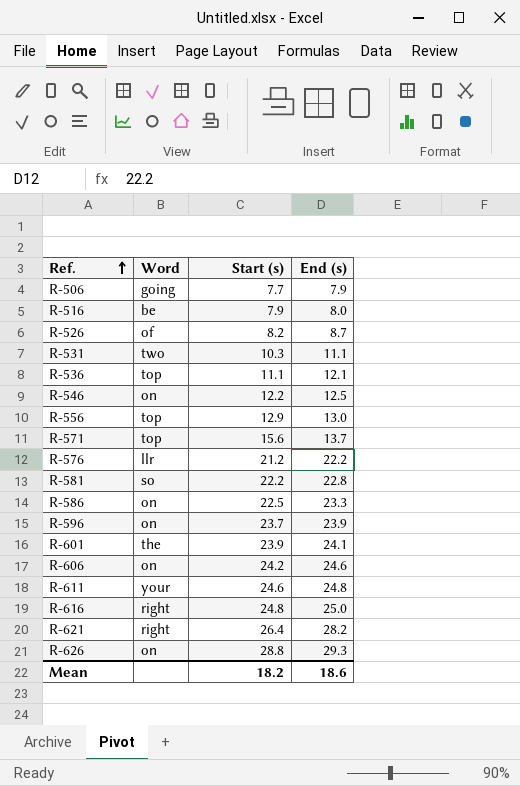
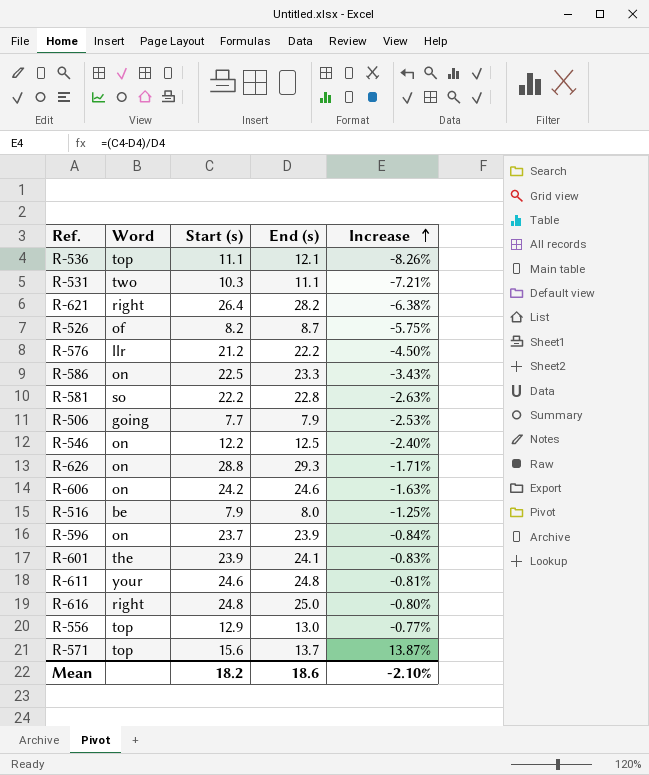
row order: Ref. ascending -> Increase ascending
column Increase | formula: none -> ([Start (s)] - [End (s)]) / [End (s)]

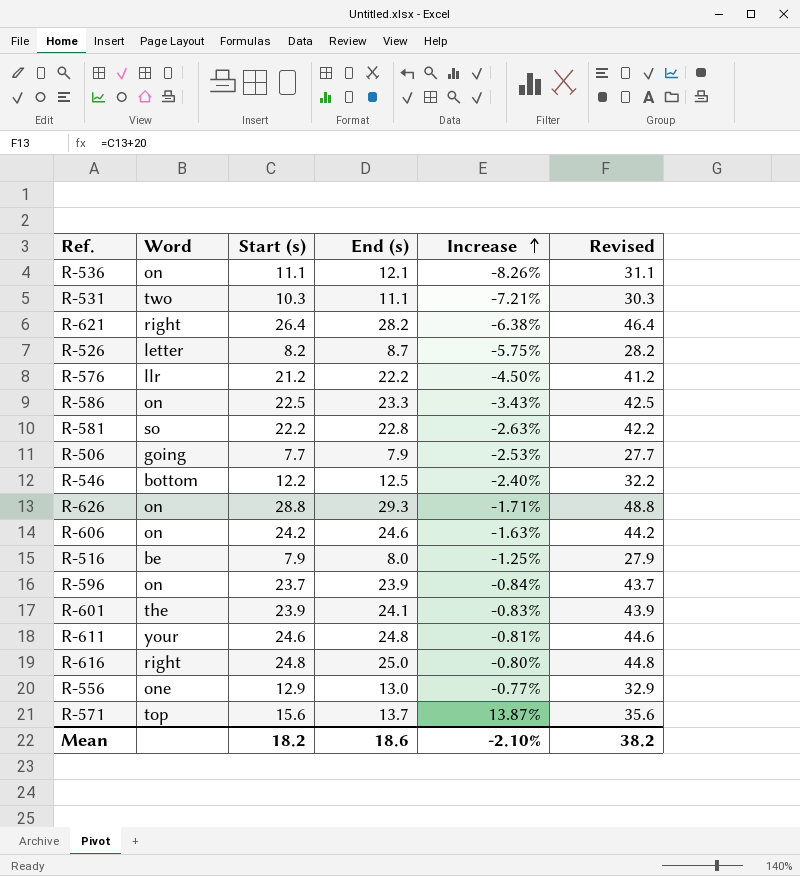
column Revised | formula: none -> [Start (s)] + 20
R-536 | Word: top -> on
R-526 | Word: of -> letter
R-546 | Word: on -> bottom
R-556 | Word: top -> one

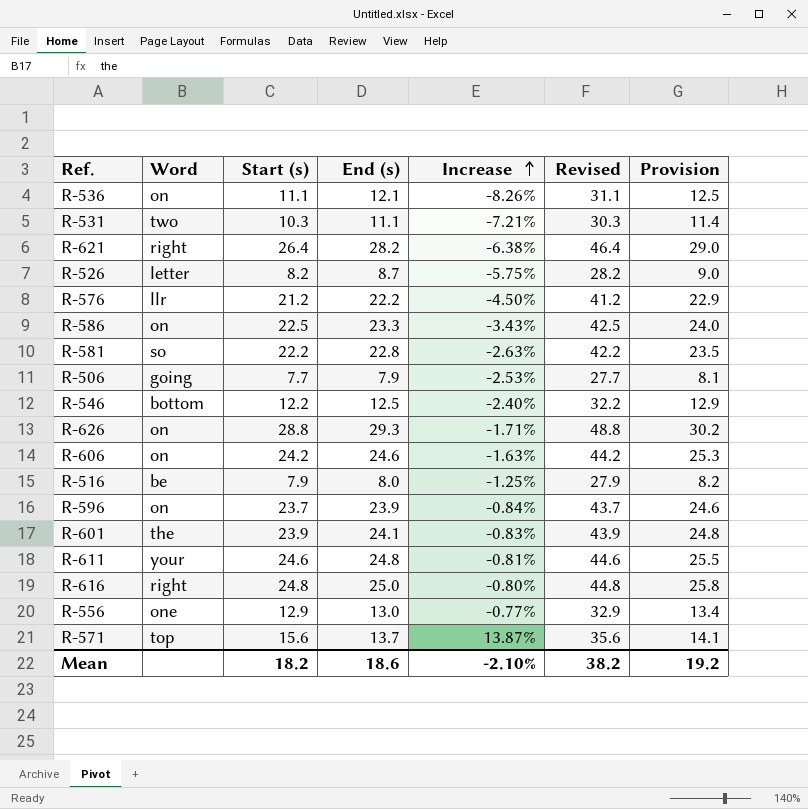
column Provision | formula: none -> [End (s)] * 1.03

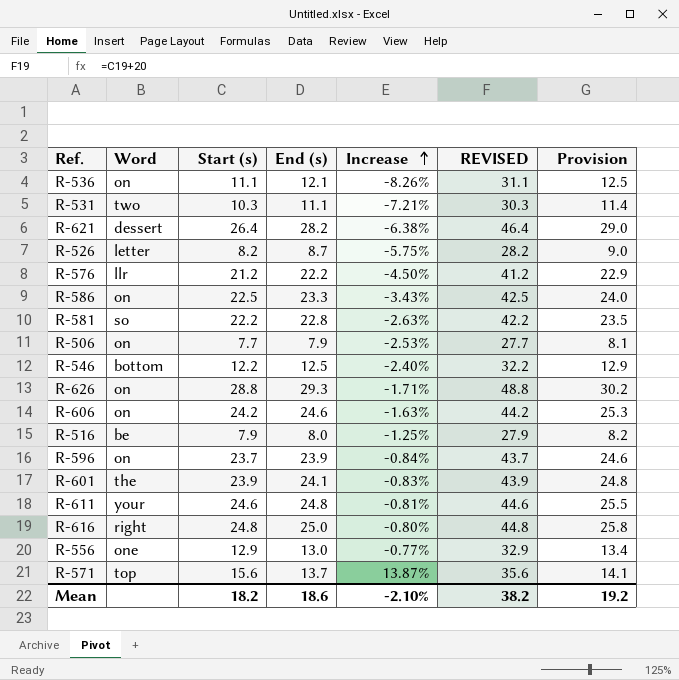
column name: Revised -> REVISED
R-621 | Word: right -> dessert
R-506 | Word: going -> on

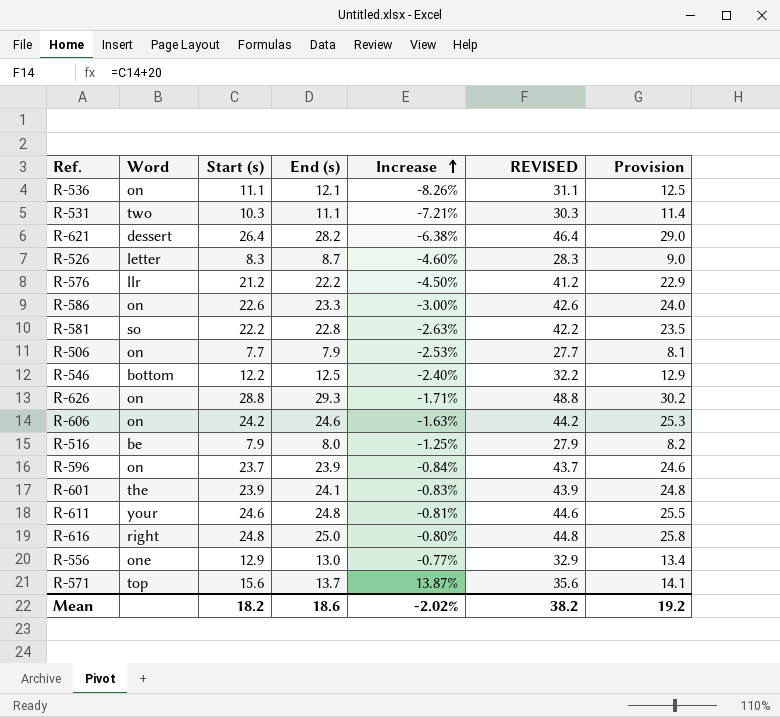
R-526 | Start (s): 8.2 -> 8.3
R-526 | Increase: -5.75% -> -4.60%
R-526 | REVISED: 28.2 -> 28.3
R-586 | Start (s): 22.5 -> 22.6
R-586 | Increase: -3.43% -> -3.00%
R-586 | REVISED: 42.5 -> 42.6
Mean | Increase: -2.10% -> -2.02%

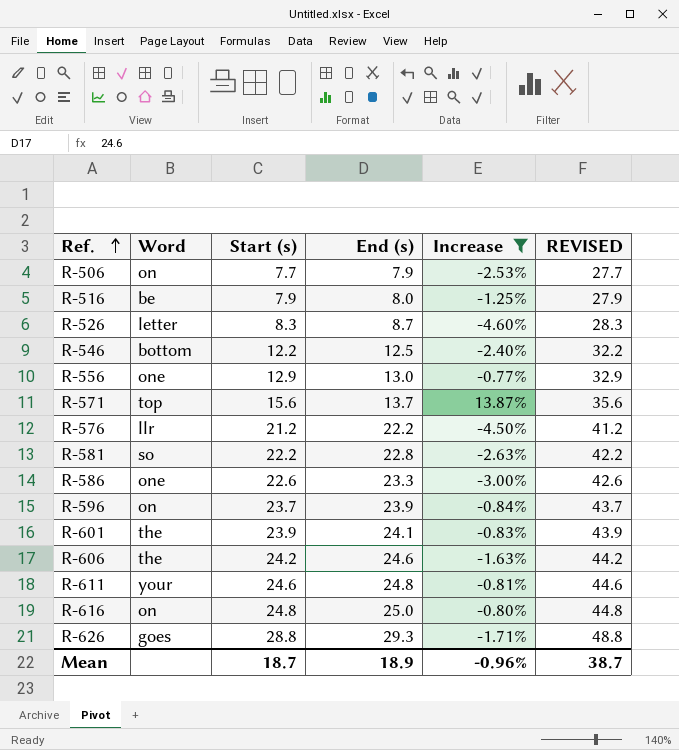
filter: none -> Increase >= -4.60%
row order: Increase ascending -> Ref. ascending
column Provision | formula: [End (s)] * 1.03 -> none
R-586 | Word: on -> one
R-606 | Word: on -> the
R-616 | Word: right -> on
R-626 | Word: on -> goes
Mean | Start (s): 18.2 -> 18.7
Mean | End (s): 18.6 -> 18.9
Mean | Increase: -2.02% -> -0.96%
Mean | REVISED: 38.2 -> 38.7

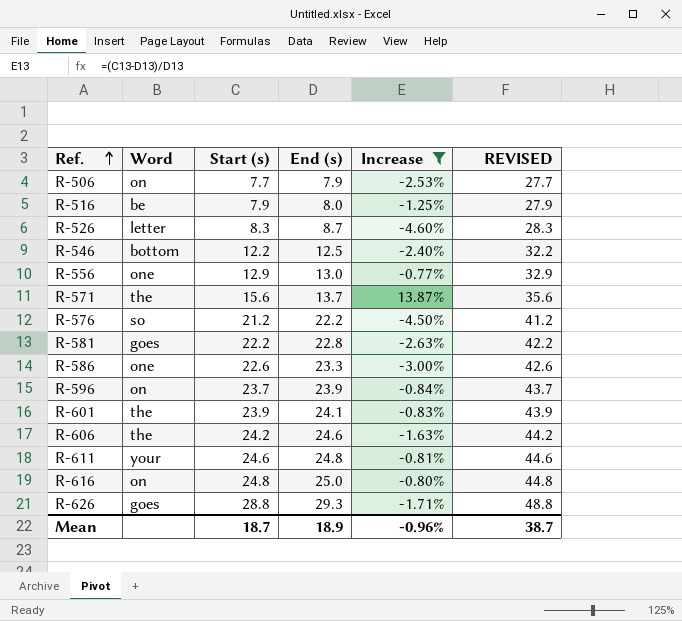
R-571 | Word: top -> the
R-576 | Word: llr -> so
R-581 | Word: so -> goes

